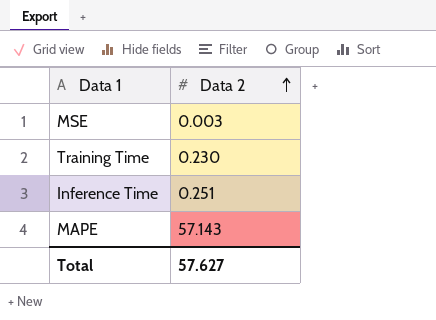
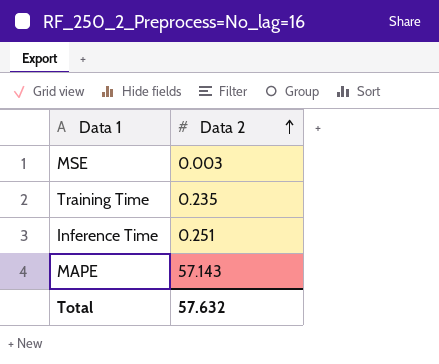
Training Time | Data 2: 0.230 -> 0.235
Total | Data 2: 57.627 -> 57.632

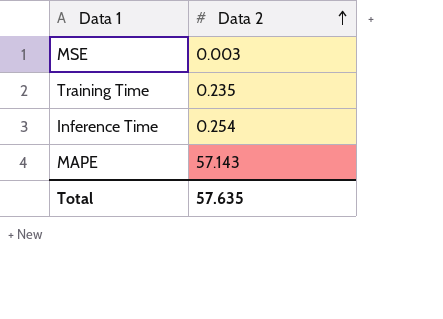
Inference Time | Data 2: 0.251 -> 0.254
Total | Data 2: 57.632 -> 57.635

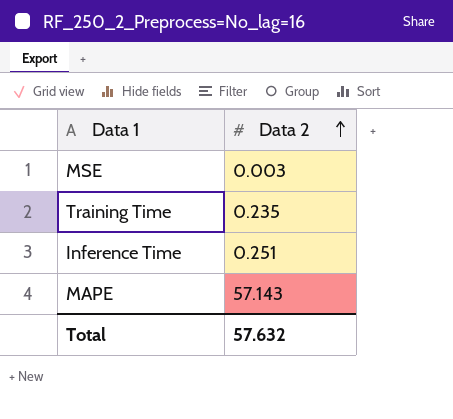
Inference Time | Data 2: 0.254 -> 0.251
Total | Data 2: 57.635 -> 57.632

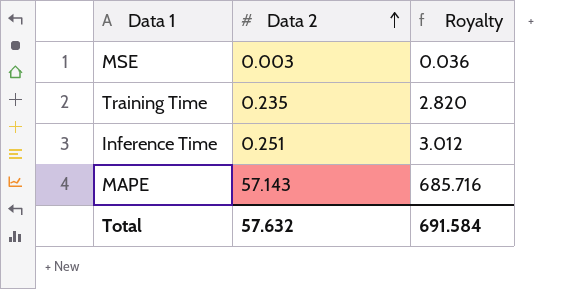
column Royalty | formula: none -> [Data 2] * 12

